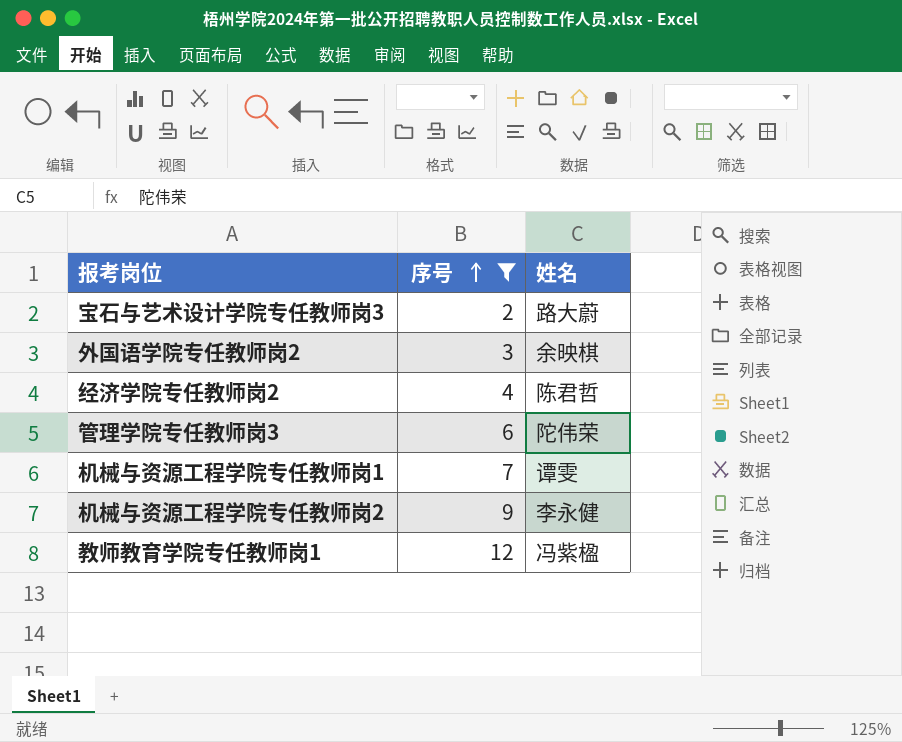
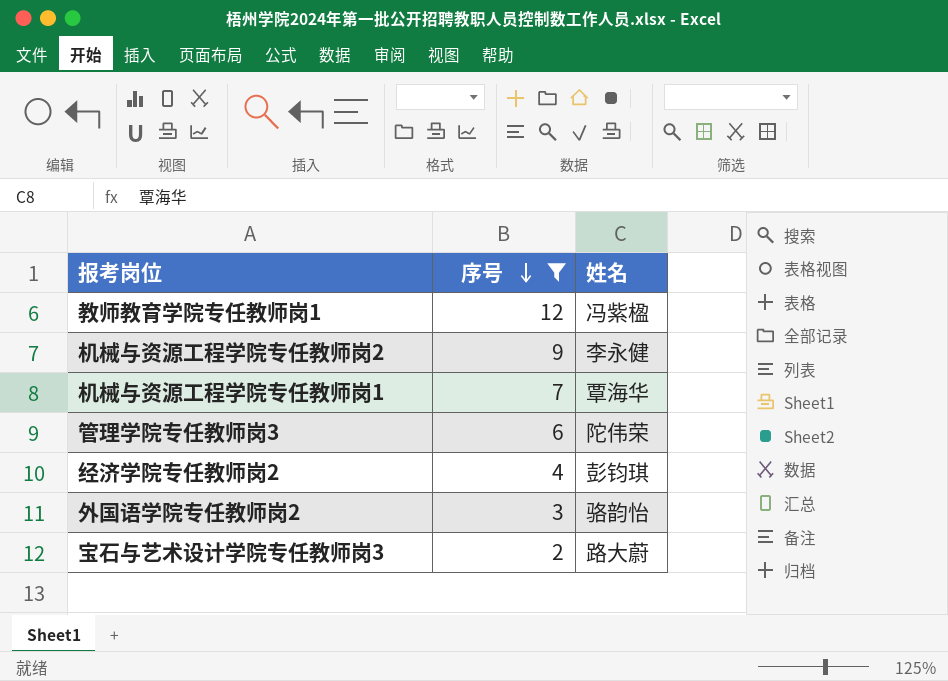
row order: 序号 ascending -> 序号 descending
机械与资源工程学院专任教师岗1 | 姓名: 谭雯 -> 覃海华
经济学院专任教师岗2 | 姓名: 陈君哲 -> 彭钧琪
外国语学院专任教师岗2 | 姓名: 余映棋 -> 骆韵怡

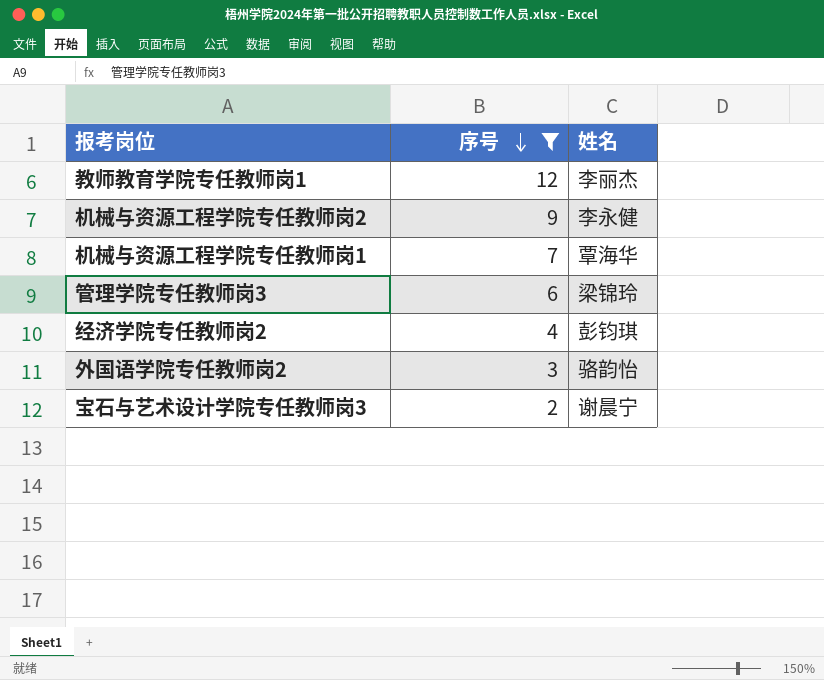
教师教育学院专任教师岗1 | 姓名: 冯紫楹 -> 李丽杰
管理学院专任教师岗3 | 姓名: 陀伟荣 -> 梁锦玲
宝石与艺术设计学院专任教师岗3 | 姓名: 路大蔚 -> 谢晨宁

